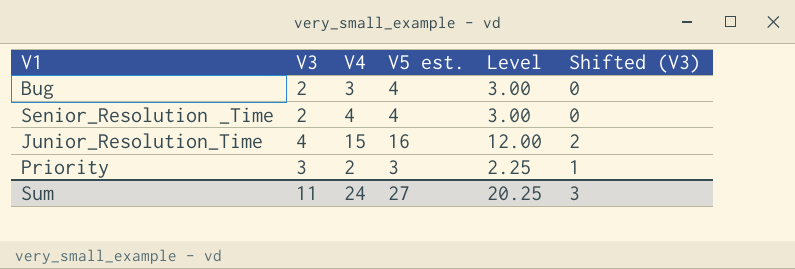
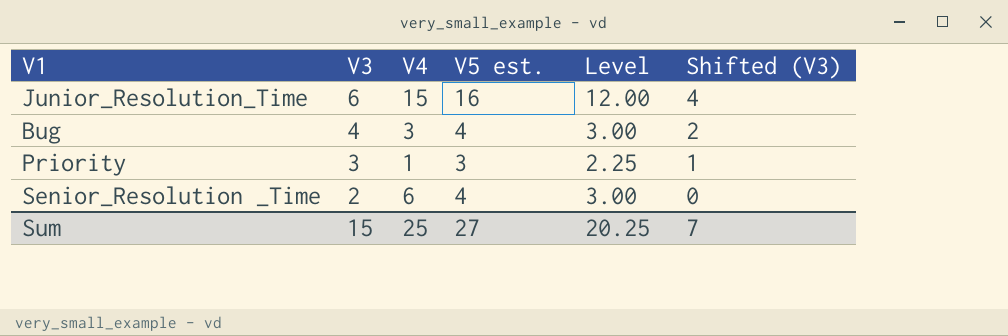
row order: none -> V3 descending
Junior_Resolution_Time | V3: 4 -> 6
Junior_Resolution_Time | Shifted (V3): 2 -> 4
Bug | V3: 2 -> 4
Bug | Shifted (V3): 0 -> 2
Priority | V4: 2 -> 1
Senior_Resolution _Time | V4: 4 -> 6
Sum | V3: 11 -> 15
Sum | V4: 24 -> 25
Sum | Shifted (V3): 3 -> 7

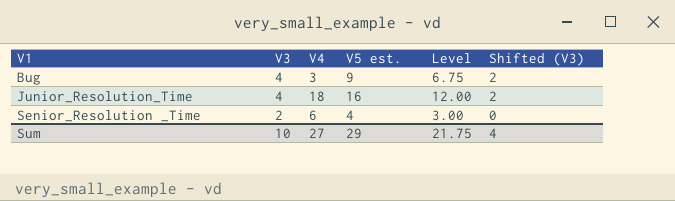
row order: V3 descending -> V1 ascending
row Priority: 3 | 1 | 3 | 2.25 | 1 -> none
Bug | V5 est.: 4 -> 9
Bug | Level: 3.00 -> 6.75
Junior_Resolution_Time | V3: 6 -> 4
Junior_Resolution_Time | V4: 15 -> 18
Junior_Resolution_Time | Shifted (V3): 4 -> 2
Sum | V3: 15 -> 10
Sum | V4: 25 -> 27
Sum | V5 est.: 27 -> 29
Sum | Level: 20.25 -> 21.75
Sum | Shifted (V3): 7 -> 4

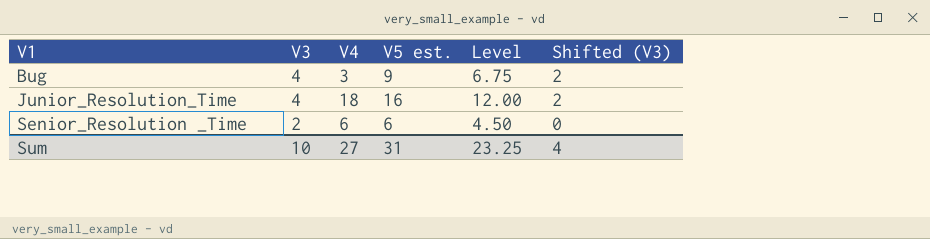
Senior_Resolution _Time | V5 est.: 4 -> 6
Senior_Resolution _Time | Level: 3.00 -> 4.50
Sum | V5 est.: 29 -> 31
Sum | Level: 21.75 -> 23.25

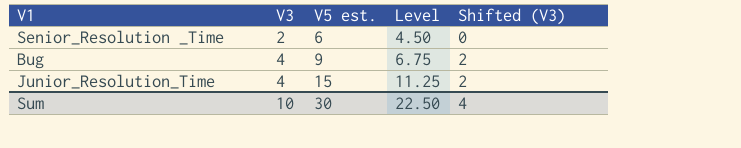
row order: V1 ascending -> V3 ascending
column V4 | position: 3 -> none
Junior_Resolution_Time | V5 est.: 16 -> 15
Junior_Resolution_Time | Level: 12.00 -> 11.25
Sum | V5 est.: 31 -> 30
Sum | Level: 23.25 -> 22.50

